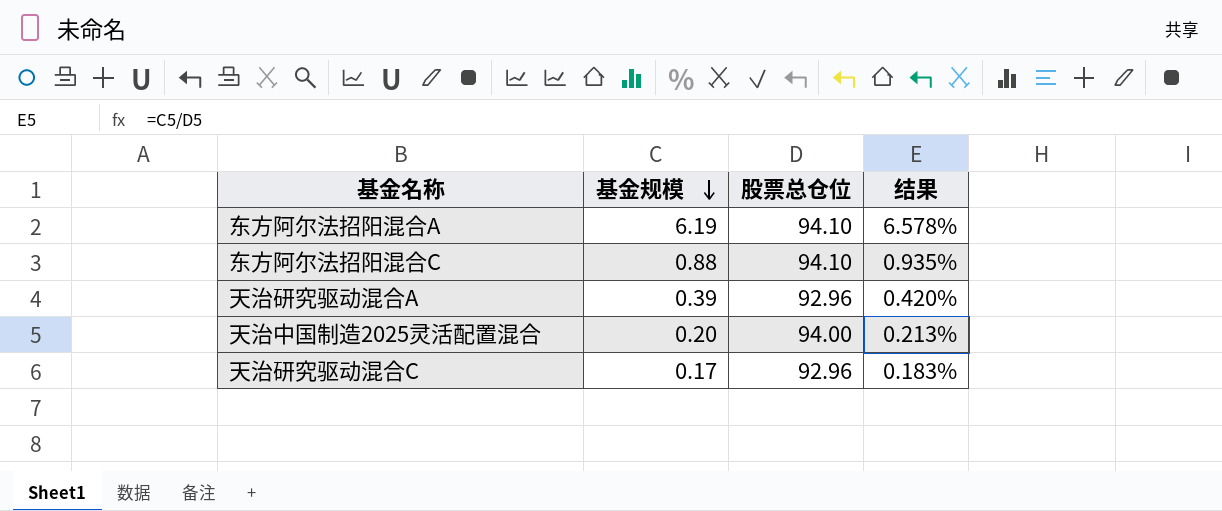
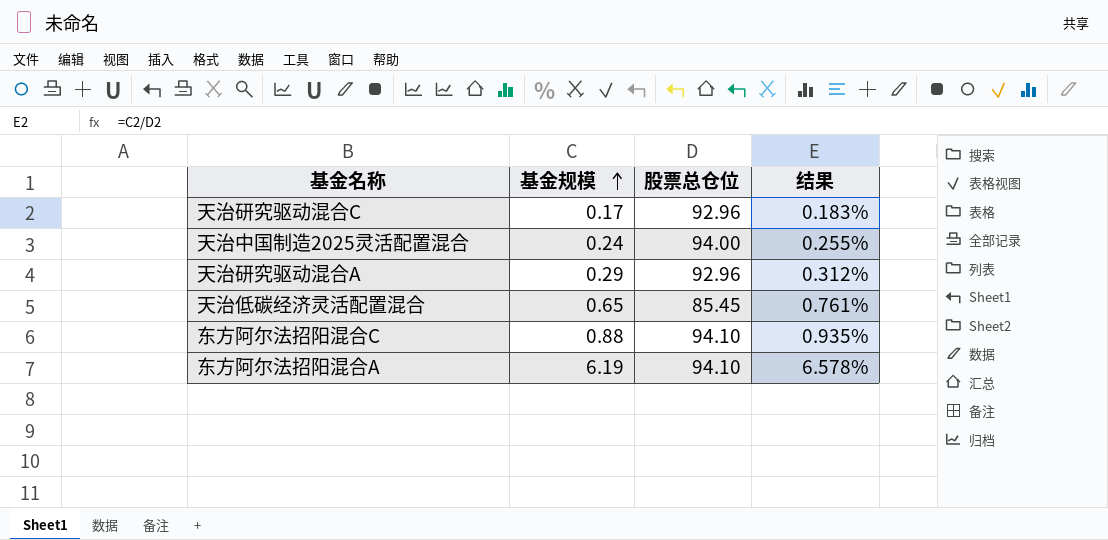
row order: 基金规模 descending -> 基金规模 ascending
天治中国制造2025灵活配置混合 | 基金规模: 0.20 -> 0.24
天治中国制造2025灵活配置混合 | 结果: 0.213% -> 0.255%
天治研究驱动混合A | 基金规模: 0.39 -> 0.29
天治研究驱动混合A | 结果: 0.420% -> 0.312%
row 天治低碳经济灵活配置混合: none -> 0.65 | 85.45 | 0.761%

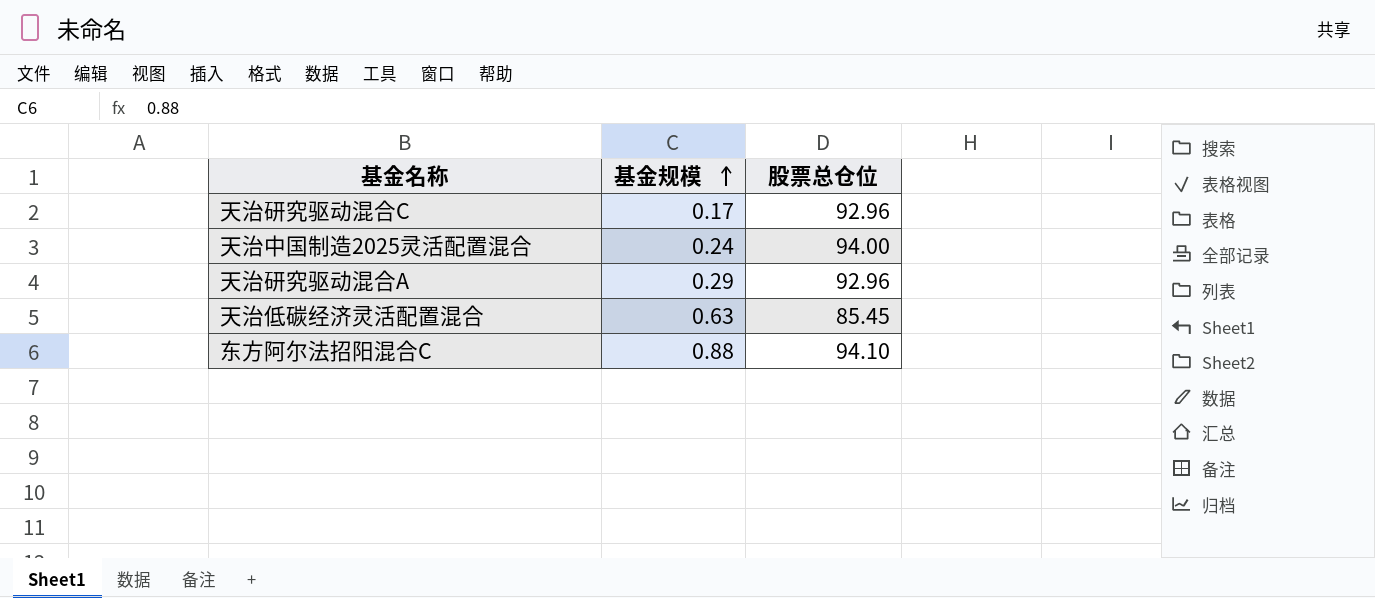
column 结果 | formula: [基金规模] / [股票总仓位] -> none
row 东方阿尔法招阳混合A: 6.19 | 94.10 | 6.578% -> none
天治低碳经济灵活配置混合 | 基金规模: 0.65 -> 0.63

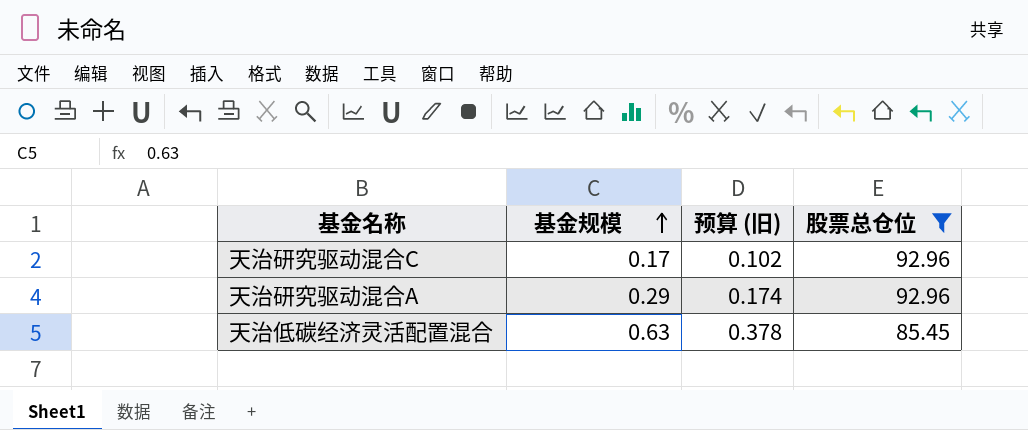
filter: none -> 股票总仓位 <= 92.96
column 预算 (旧) | formula: none -> [基金规模] * 0.6

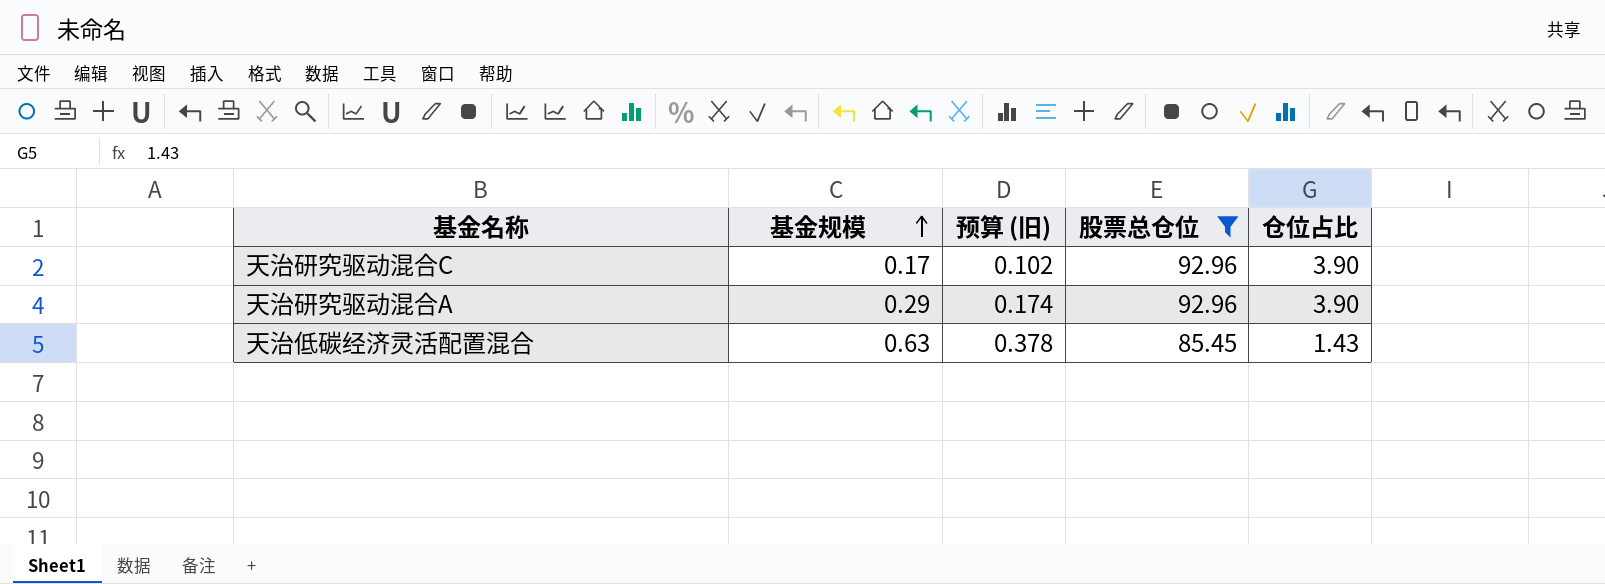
column 仓位占比 | position: none -> 5

